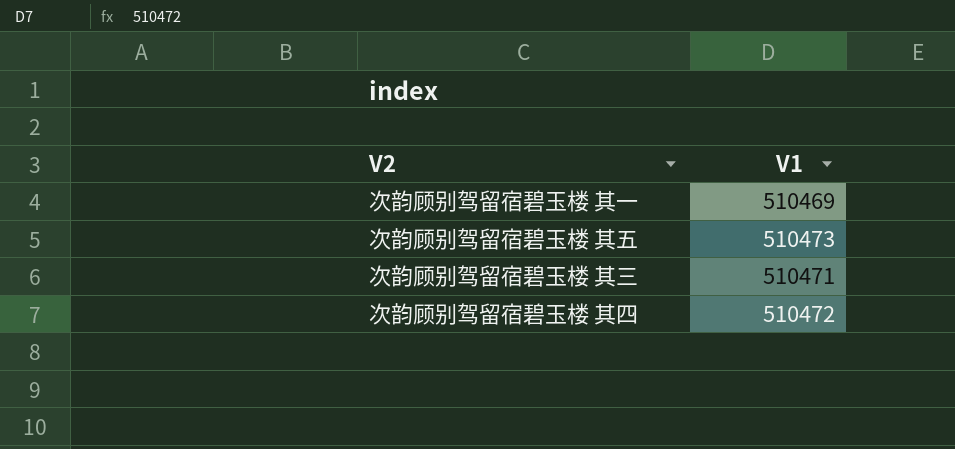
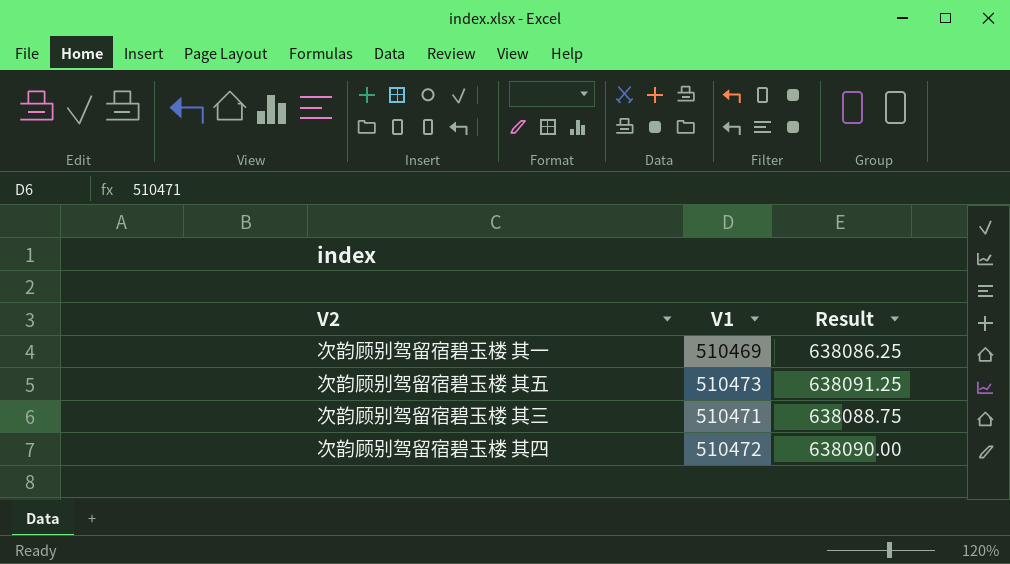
column Result | formula: none -> [V1] * 1.25

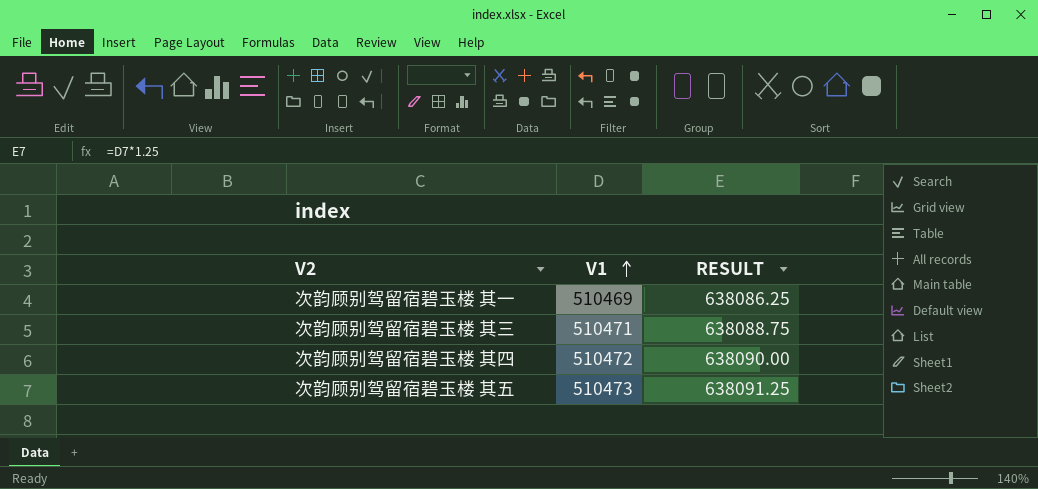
row order: none -> V1 ascending
column name: Result -> RESULT

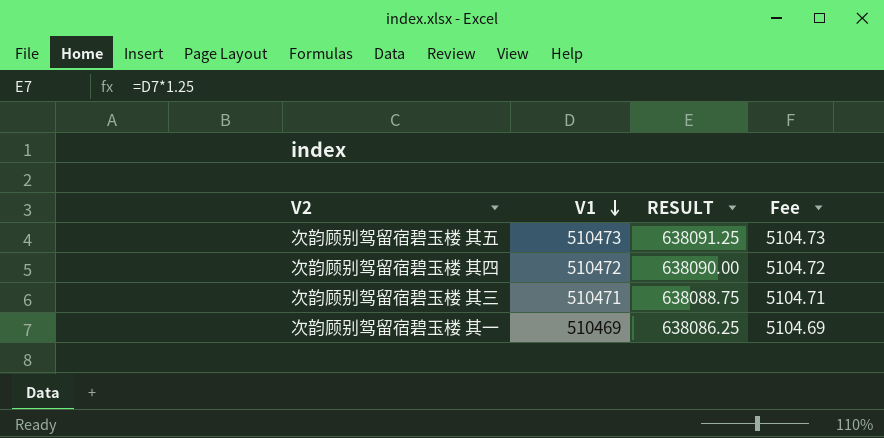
row order: V1 ascending -> V1 descending
column Fee | formula: none -> [V1] * 0.01

